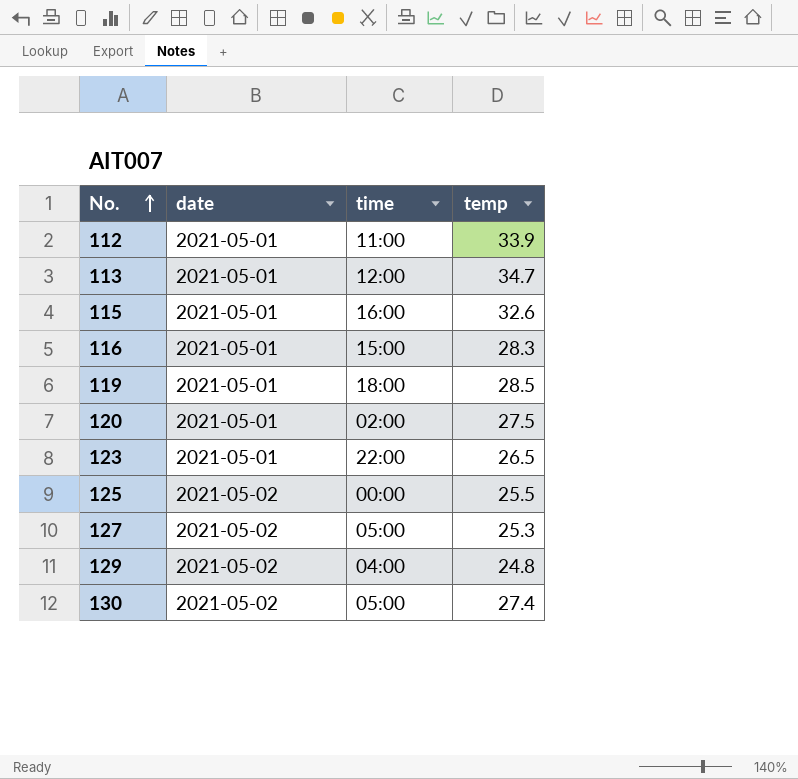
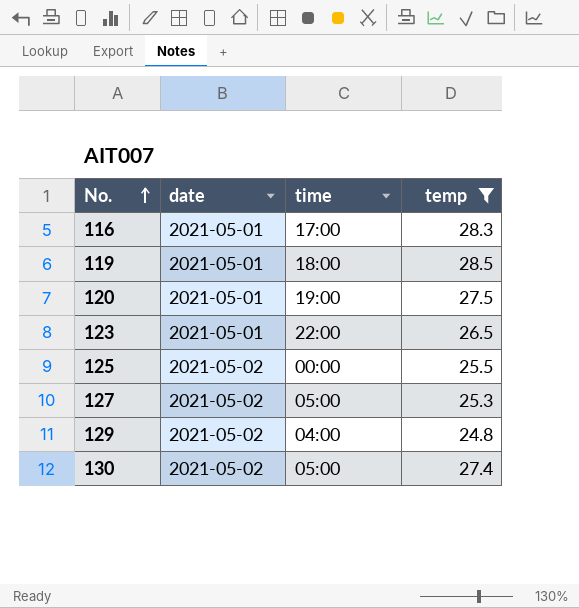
filter: none -> temp <= 28.5
116 | time: 15:00 -> 17:00
120 | time: 02:00 -> 19:00

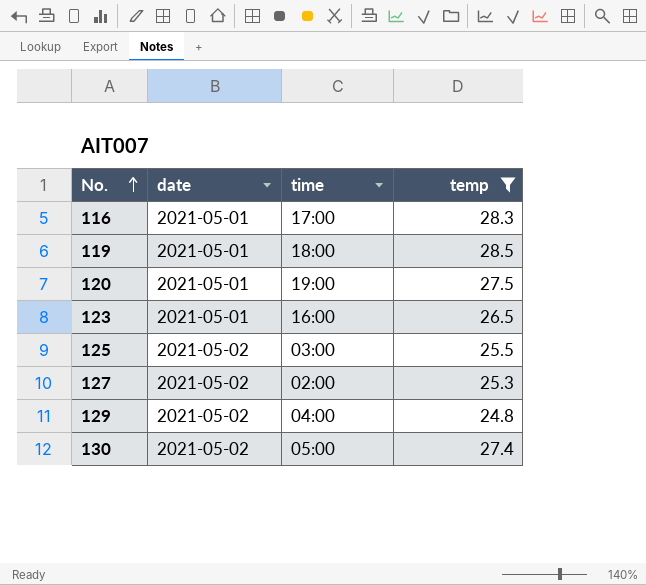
123 | time: 22:00 -> 16:00
125 | time: 00:00 -> 03:00
127 | time: 05:00 -> 02:00

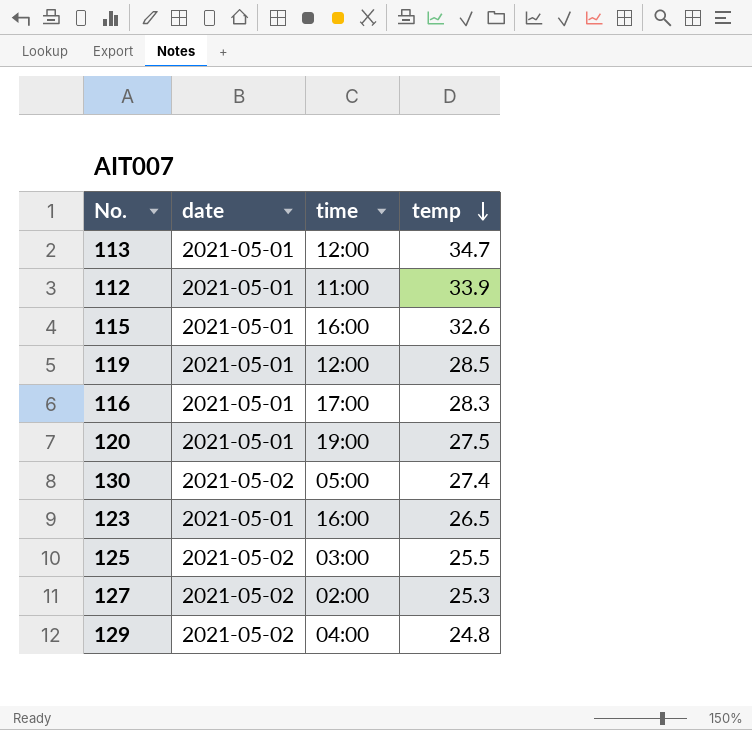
filter: temp <= 28.5 -> none
row order: No. ascending -> temp descending
119 | time: 18:00 -> 12:00

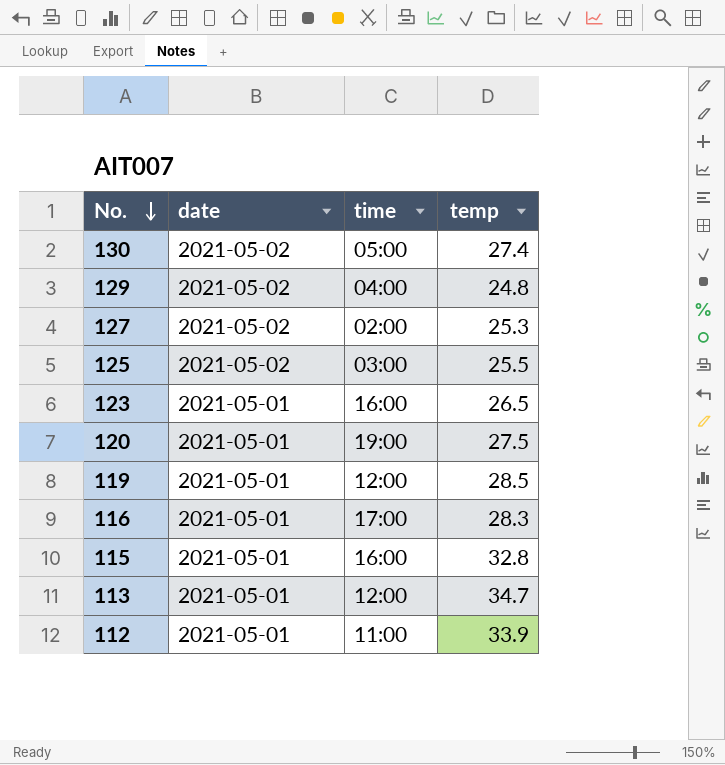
row order: temp descending -> No. descending
115 | temp: 32.6 -> 32.8

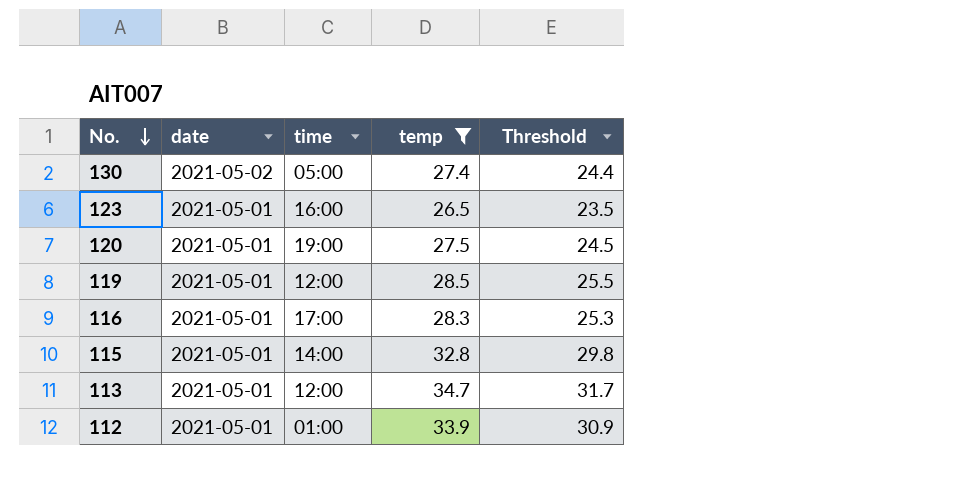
filter: none -> temp >= 26.5
column Threshold | formula: none -> [temp] - 3
115 | time: 16:00 -> 14:00
112 | time: 11:00 -> 01:00

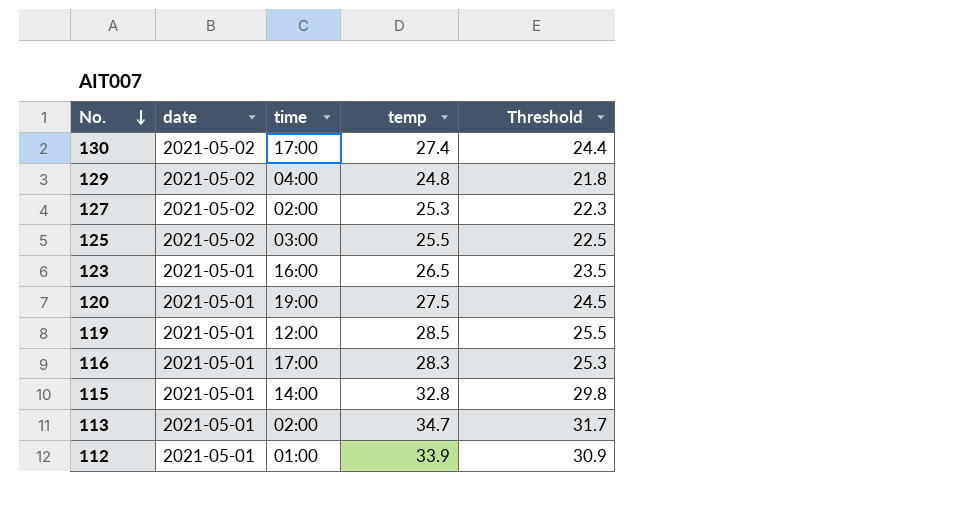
filter: temp >= 26.5 -> none
130 | time: 05:00 -> 17:00
113 | time: 12:00 -> 02:00

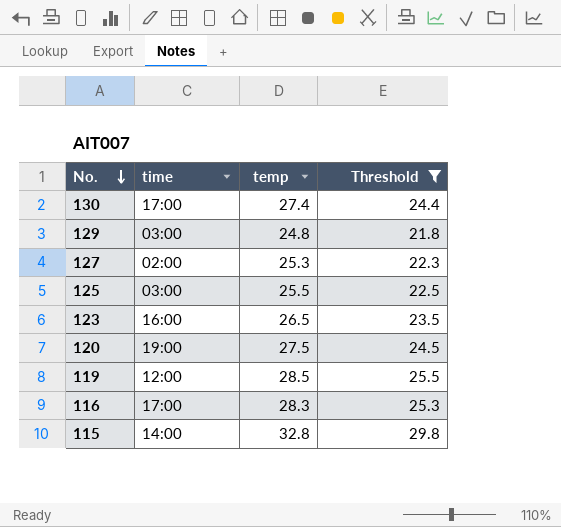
filter: none -> Threshold <= 29.8
column date | position: 2 -> none
129 | time: 04:00 -> 03:00

